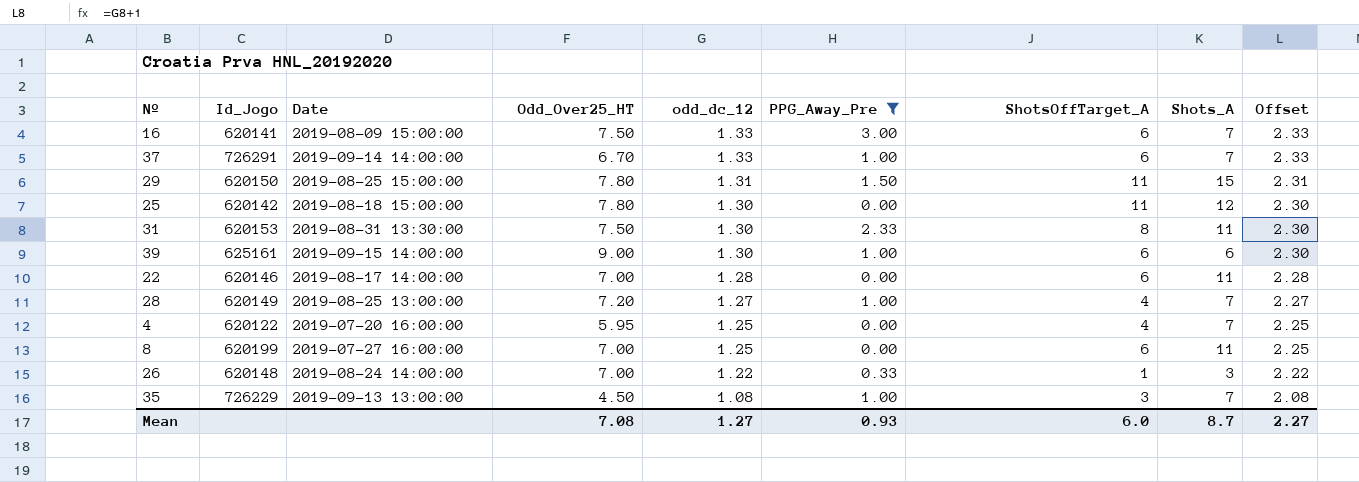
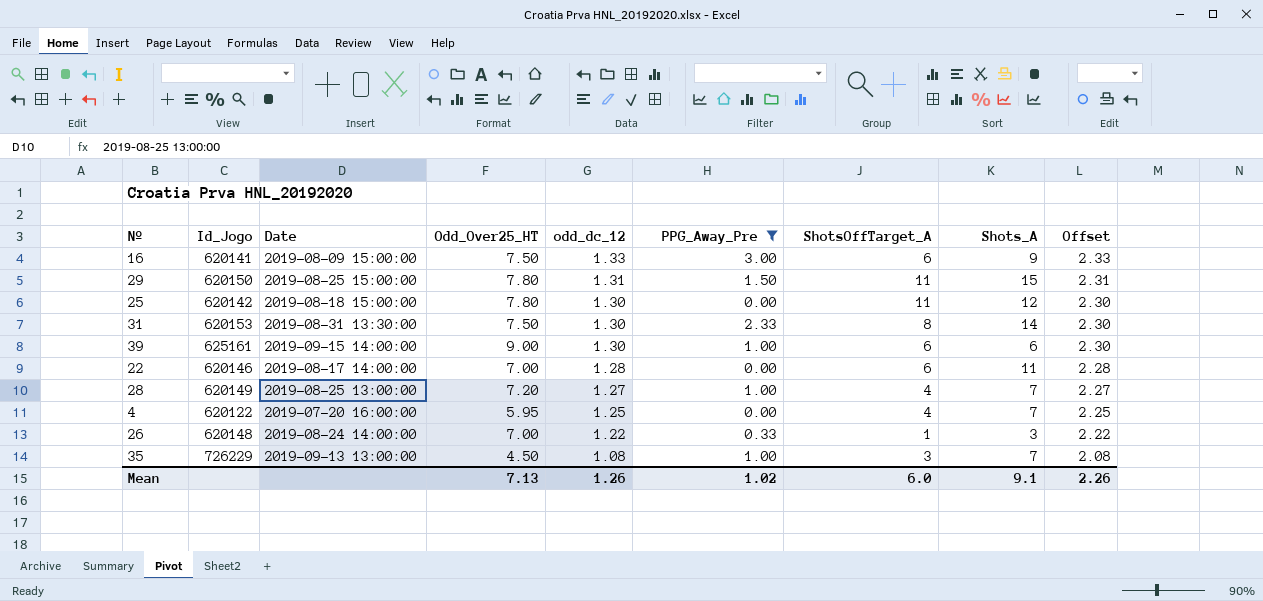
row 37: 726291 | 2019-09-14 14:00:00 | 6.70 | 1.33 | 1.00 | 6 | 7 | 2.33 -> none
row 8: 620199 | 2019-07-27 16:00:00 | 7.00 | 1.25 | 0.00 | 6 | 11 | 2.25 -> none
16 | Shots_A: 7 -> 9
31 | Shots_A: 11 -> 14
Mean | Odd_Over25_HT: 7.08 -> 7.13
Mean | odd_dc_12: 1.27 -> 1.26
Mean | PPG_Away_Pre: 0.93 -> 1.02
Mean | Shots_A: 8.7 -> 9.1
Mean | Offset: 2.27 -> 2.26

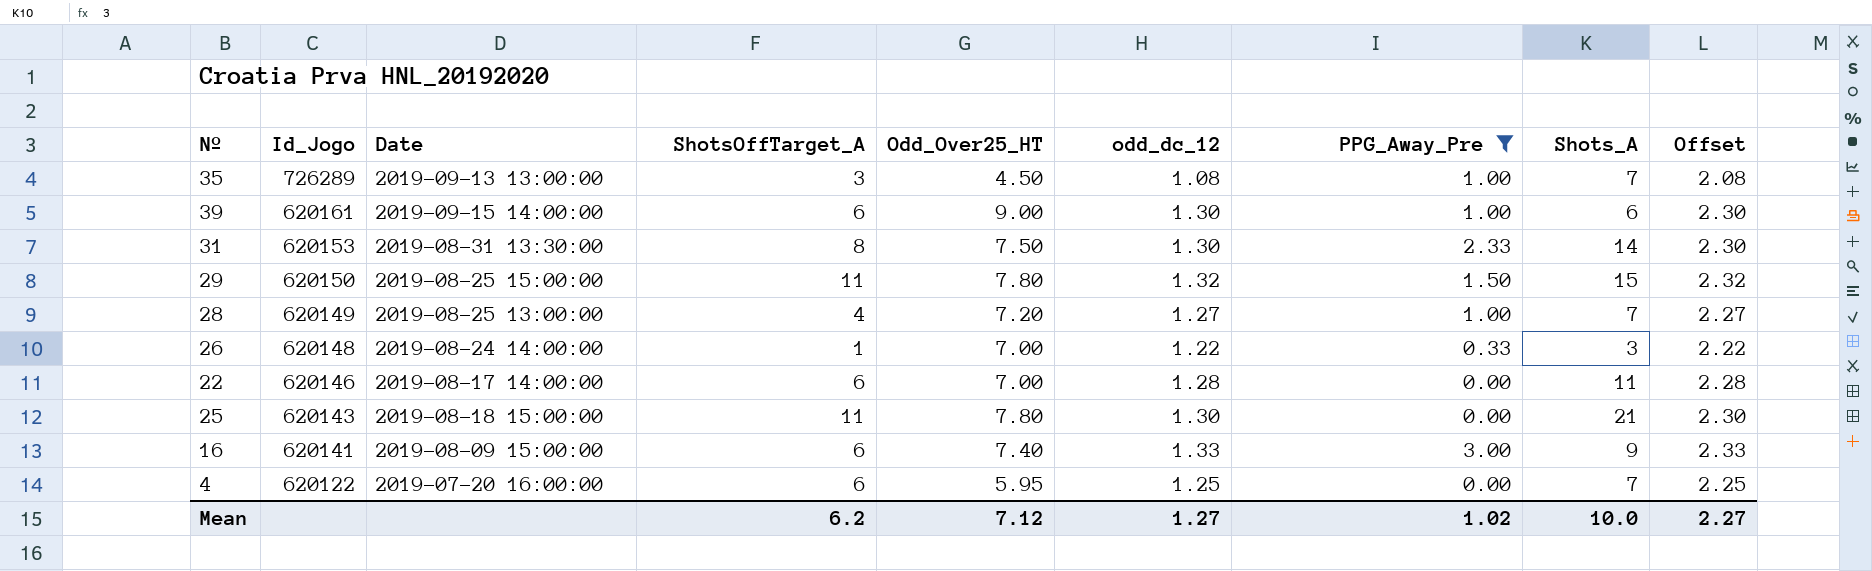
row order: odd_dc_12 descending -> Id_Jogo descending
column ShotsOffTarget_A | position: 7 -> 4
35 | Id_Jogo: 726229 -> 726289
39 | Id_Jogo: 625161 -> 620161
29 | odd_dc_12: 1.31 -> 1.32
29 | Offset: 2.31 -> 2.32
25 | Id_Jogo: 620142 -> 620143
25 | Shots_A: 12 -> 21
16 | Odd_Over25_HT: 7.50 -> 7.40
4 | ShotsOffTarget_A: 4 -> 6
Mean | ShotsOffTarget_A: 6.0 -> 6.2
Mean | Odd_Over25_HT: 7.13 -> 7.12
Mean | odd_dc_12: 1.26 -> 1.27
Mean | Shots_A: 9.1 -> 10.0
Mean | Offset: 2.26 -> 2.27

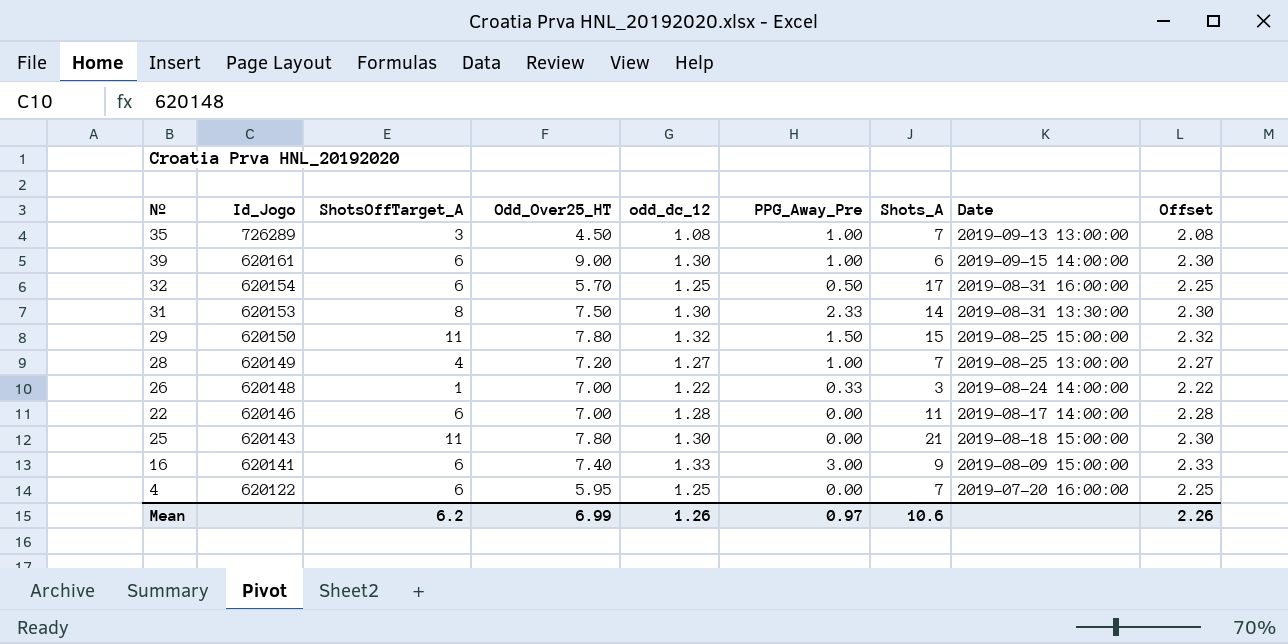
filter: PPG_Away_Pre != 0.50 -> none
column Date | position: 3 -> 8
Mean | Odd_Over25_HT: 7.12 -> 6.99
Mean | odd_dc_12: 1.27 -> 1.26
Mean | PPG_Away_Pre: 1.02 -> 0.97
Mean | Shots_A: 10.0 -> 10.6
Mean | Offset: 2.27 -> 2.26

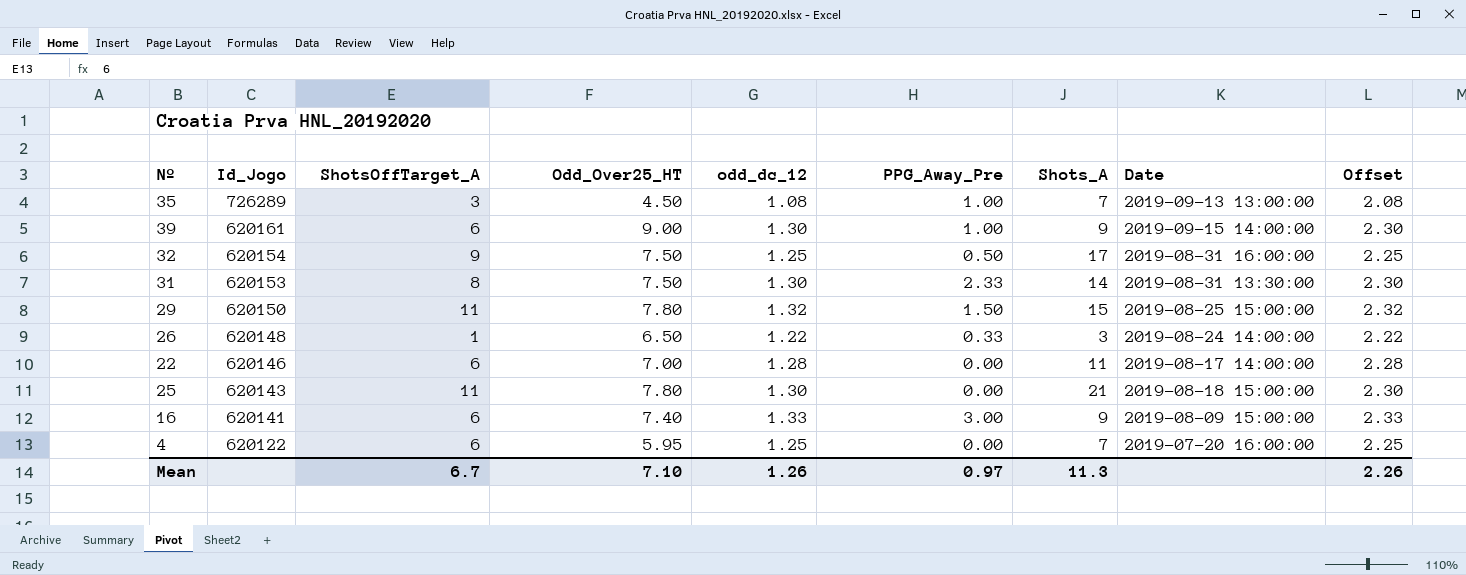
row 28: 620149 | 4 | 7.20 | 1.27 | 1.00 | 7 | 2019-08-25 13:00:00 | 2.27 -> none
39 | Shots_A: 6 -> 9
32 | ShotsOffTarget_A: 6 -> 9
32 | Odd_Over25_HT: 5.70 -> 7.50
26 | Odd_Over25_HT: 7.00 -> 6.50
Mean | ShotsOffTarget_A: 6.2 -> 6.7
Mean | Odd_Over25_HT: 6.99 -> 7.10
Mean | Shots_A: 10.6 -> 11.3

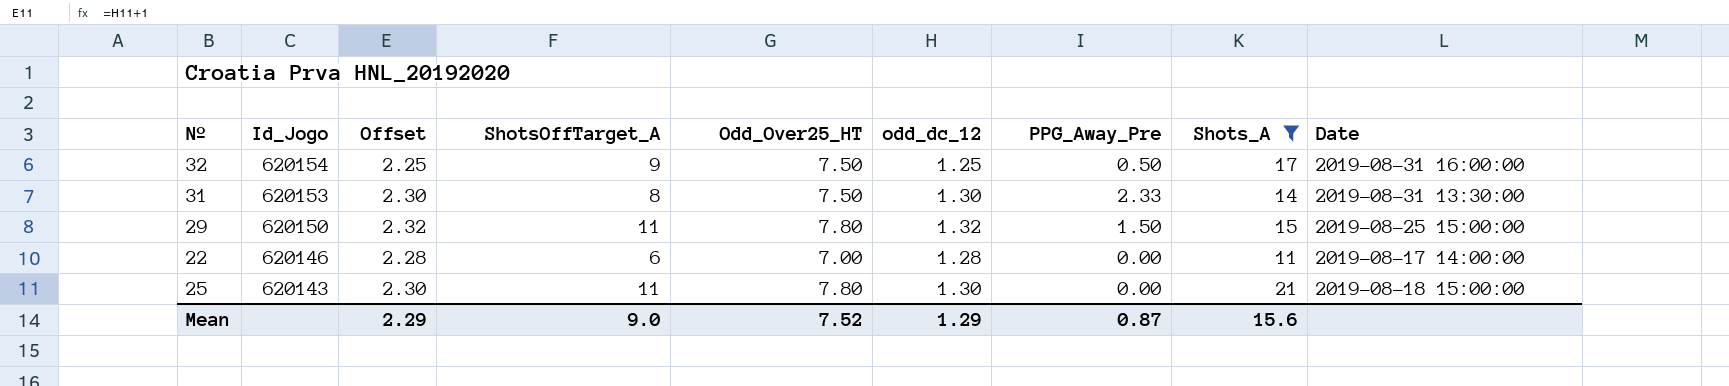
filter: none -> Shots_A >= 11
column Offset | position: 9 -> 3
Mean | Offset: 2.26 -> 2.29
Mean | ShotsOffTarget_A: 6.7 -> 9.0
Mean | Odd_Over25_HT: 7.10 -> 7.52
Mean | odd_dc_12: 1.26 -> 1.29
Mean | PPG_Away_Pre: 0.97 -> 0.87
Mean | Shots_A: 11.3 -> 15.6

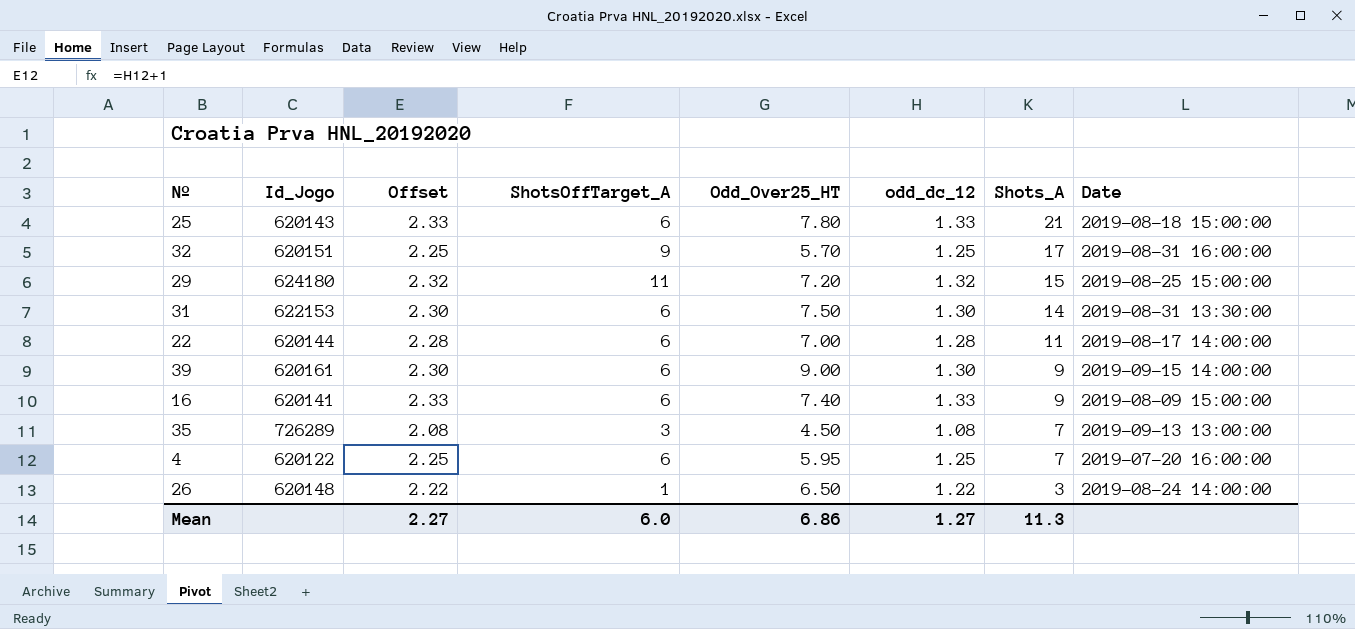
filter: Shots_A >= 11 -> none
row order: Id_Jogo descending -> Shots_A descending
column PPG_Away_Pre | position: 7 -> none
25 | Offset: 2.30 -> 2.33
25 | ShotsOffTarget_A: 11 -> 6
25 | odd_dc_12: 1.30 -> 1.33
32 | Id_Jogo: 620154 -> 620151
32 | Odd_Over25_HT: 7.50 -> 5.70
29 | Id_Jogo: 620150 -> 624180
29 | Odd_Over25_HT: 7.80 -> 7.20
31 | Id_Jogo: 620153 -> 622153
31 | ShotsOffTarget_A: 8 -> 6
22 | Id_Jogo: 620146 -> 620144
Mean | Offset: 2.29 -> 2.27
Mean | ShotsOffTarget_A: 9.0 -> 6.0
Mean | Odd_Over25_HT: 7.52 -> 6.86
Mean | odd_dc_12: 1.29 -> 1.27
Mean | Shots_A: 15.6 -> 11.3

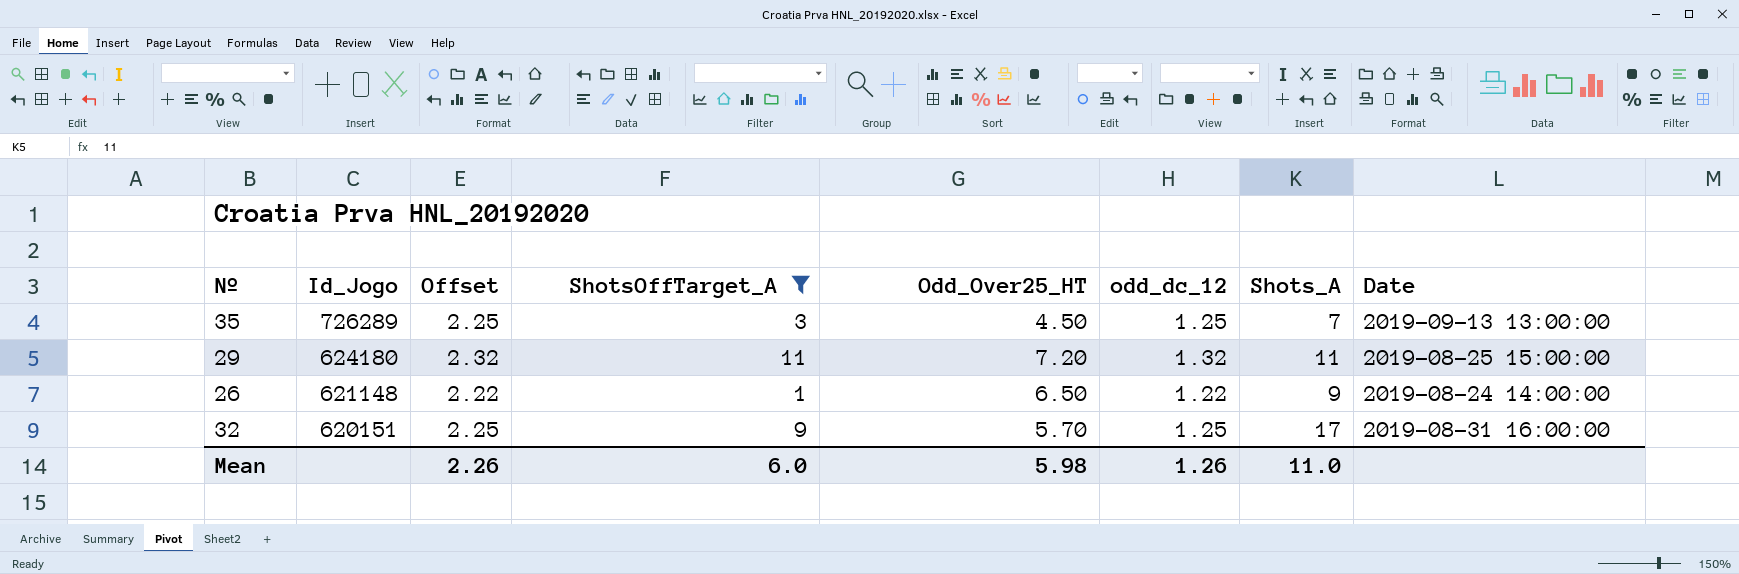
filter: none -> ShotsOffTarget_A != 6
row order: Shots_A descending -> Id_Jogo descending
35 | Offset: 2.08 -> 2.25
35 | odd_dc_12: 1.08 -> 1.25
29 | Shots_A: 15 -> 11
26 | Id_Jogo: 620148 -> 621148
26 | Shots_A: 3 -> 9
Mean | Offset: 2.27 -> 2.26
Mean | Odd_Over25_HT: 6.86 -> 5.98
Mean | odd_dc_12: 1.27 -> 1.26
Mean | Shots_A: 11.3 -> 11.0

